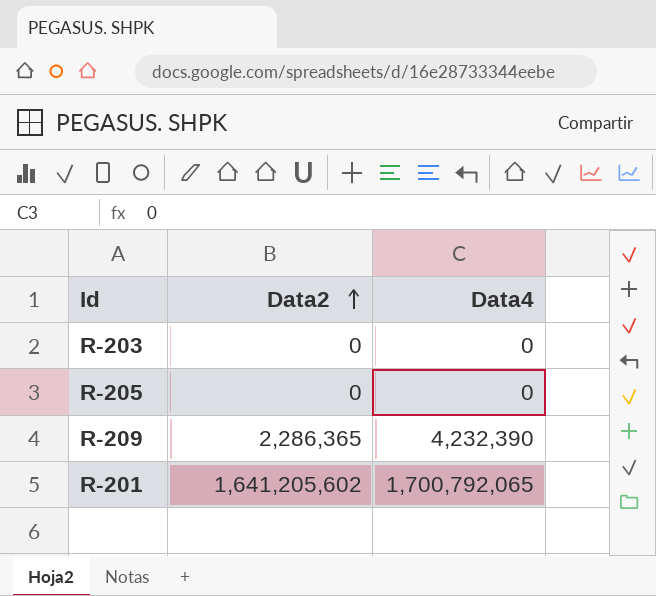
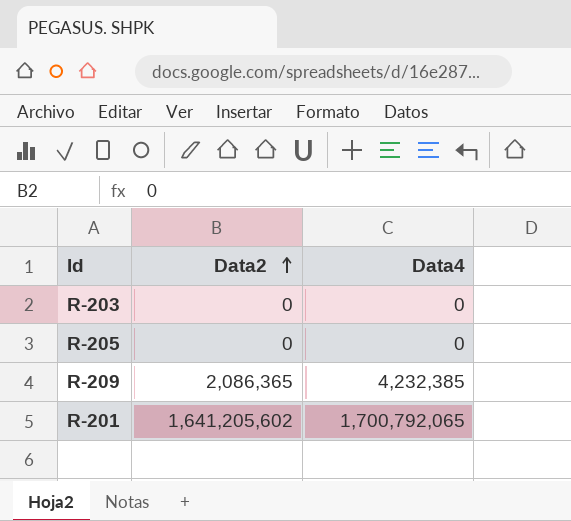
R-209 | Data2: 2,286,365 -> 2,086,365
R-209 | Data4: 4,232,390 -> 4,232,385

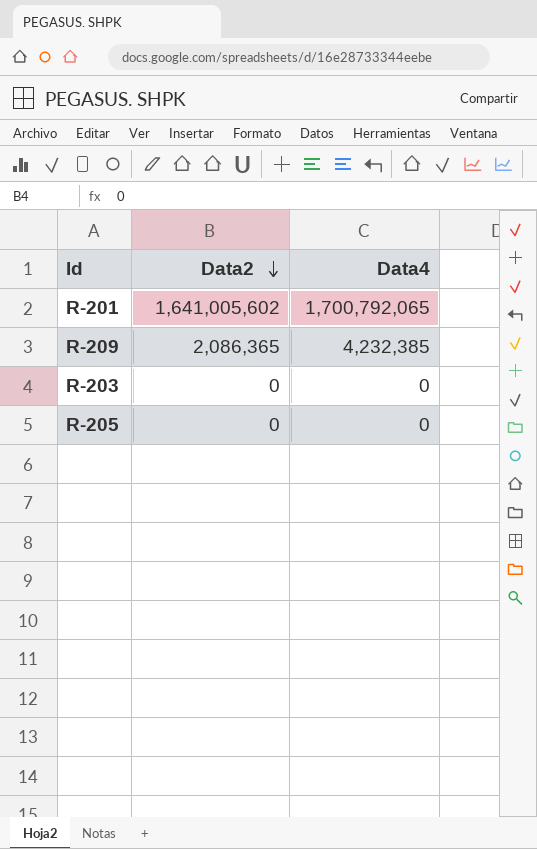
row order: Data2 ascending -> Data2 descending
R-201 | Data2: 1,641,205,602 -> 1,641,005,602

